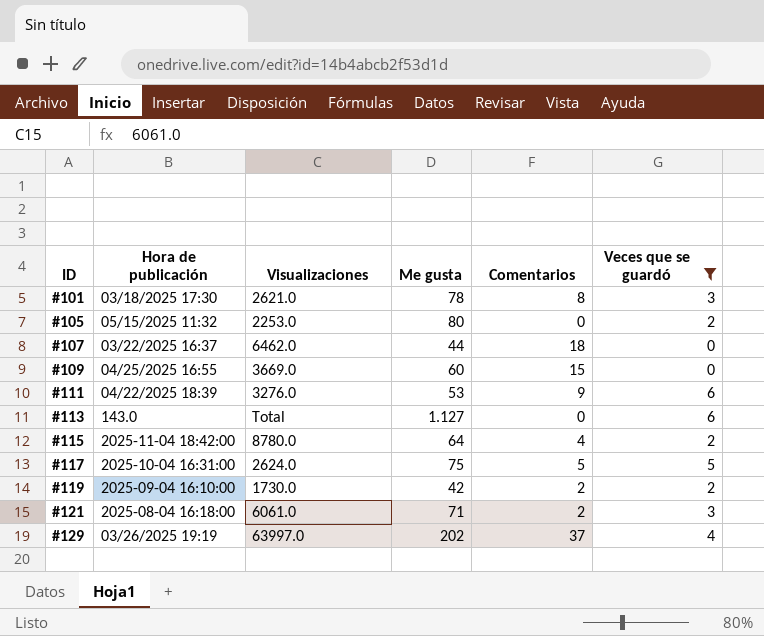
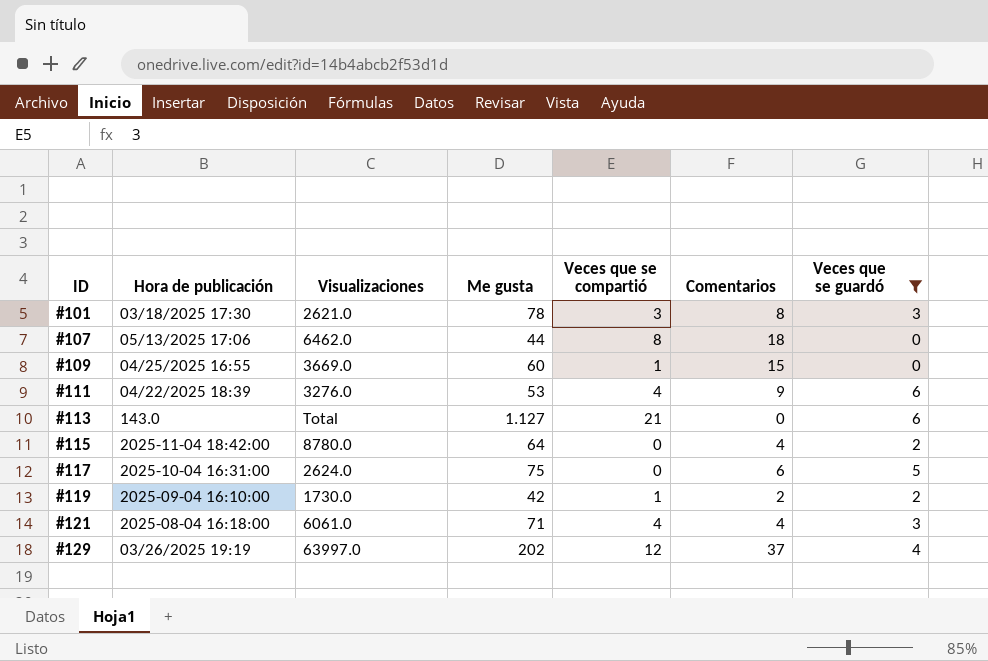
column Veces que se compartió | position: none -> 5
row #105: 05/15/2025 11:32 | 2253.0 | 80 | 0 | 2 -> none
#107 | Hora de publicación: 03/22/2025 16:37 -> 05/13/2025 17:06
#117 | Comentarios: 5 -> 6
#121 | Comentarios: 2 -> 4

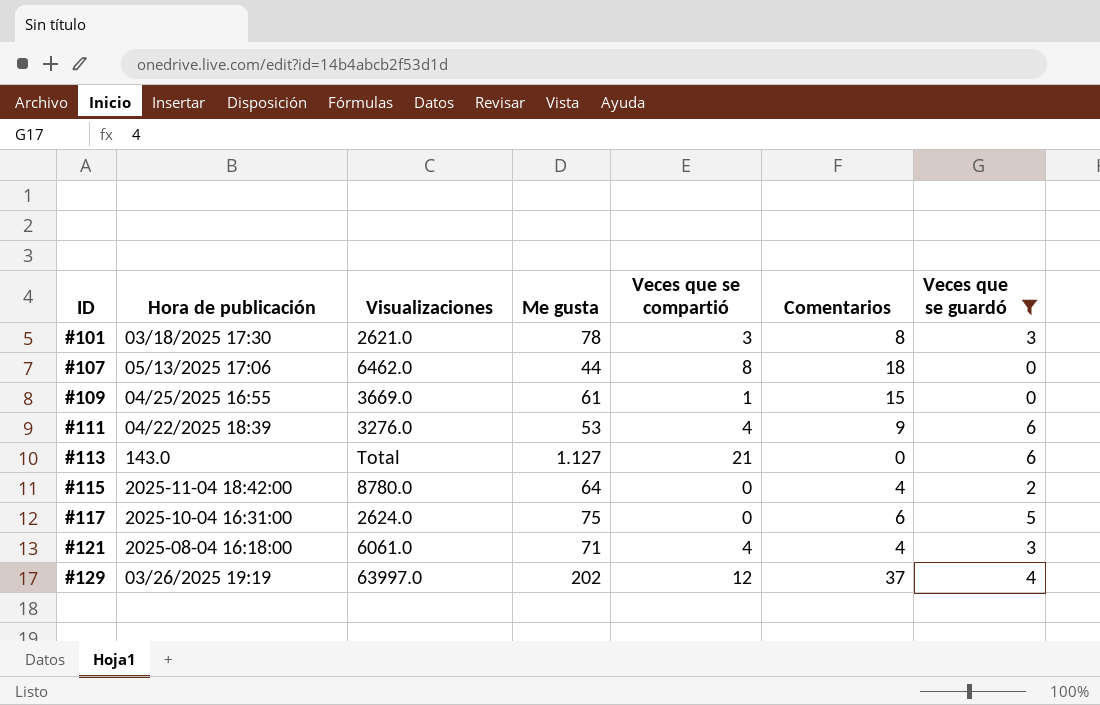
row #119: 2025-09-04 16:10:00 | 1730.0 | 42 | 1 | 2 | 2 -> none
#109 | Me gusta: 60 -> 61

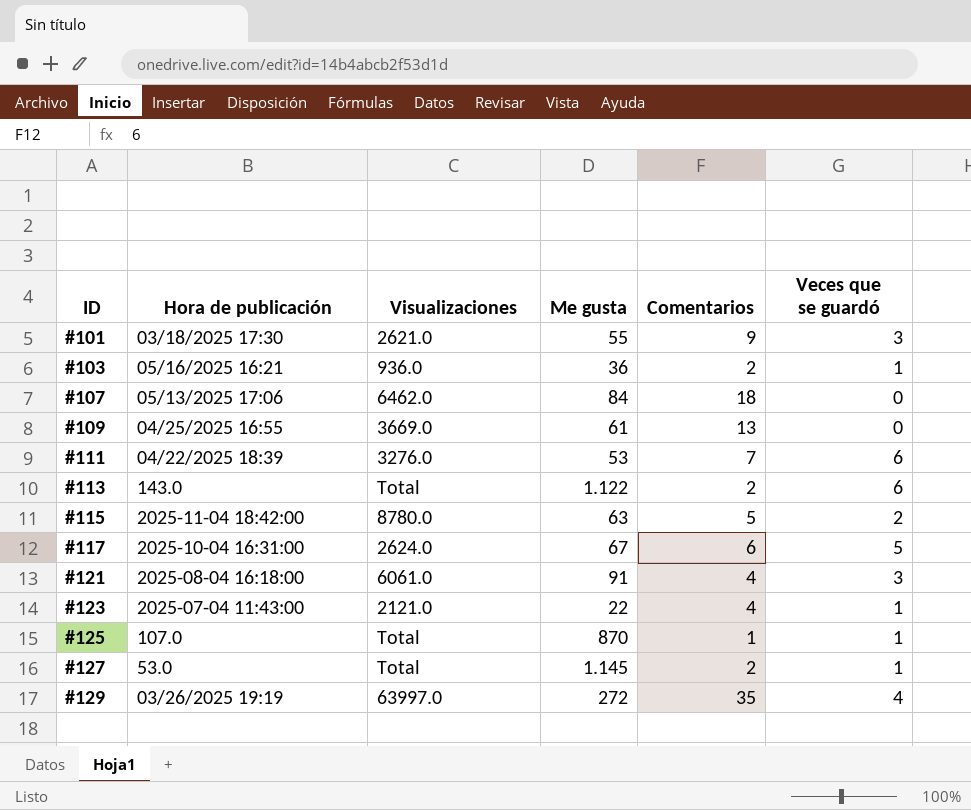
filter: Veces que se guardó != 1 -> none
column Veces que se compartió | position: 5 -> none
#101 | Me gusta: 78 -> 55
#101 | Comentarios: 8 -> 9
#107 | Me gusta: 44 -> 84
#109 | Comentarios: 15 -> 13
#111 | Comentarios: 9 -> 7
#113 | Me gusta: 1.127 -> 1.122
#113 | Comentarios: 0 -> 2
#115 | Me gusta: 64 -> 63
#115 | Comentarios: 4 -> 5
#117 | Me gusta: 75 -> 67
#121 | Me gusta: 71 -> 91
#129 | Me gusta: 202 -> 272
#129 | Comentarios: 37 -> 35

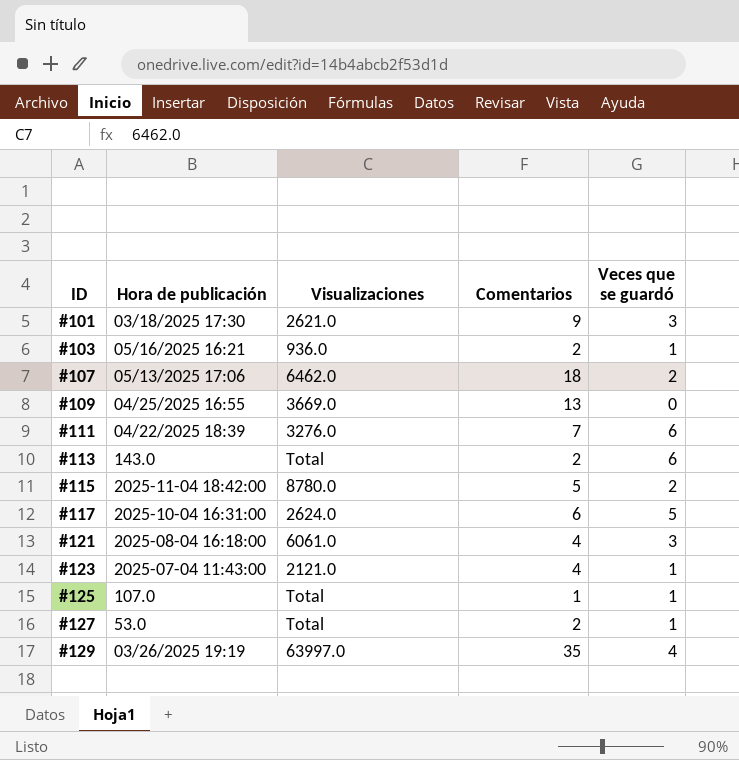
column Me gusta | position: 4 -> none
#107 | Veces que se guardó: 0 -> 2

